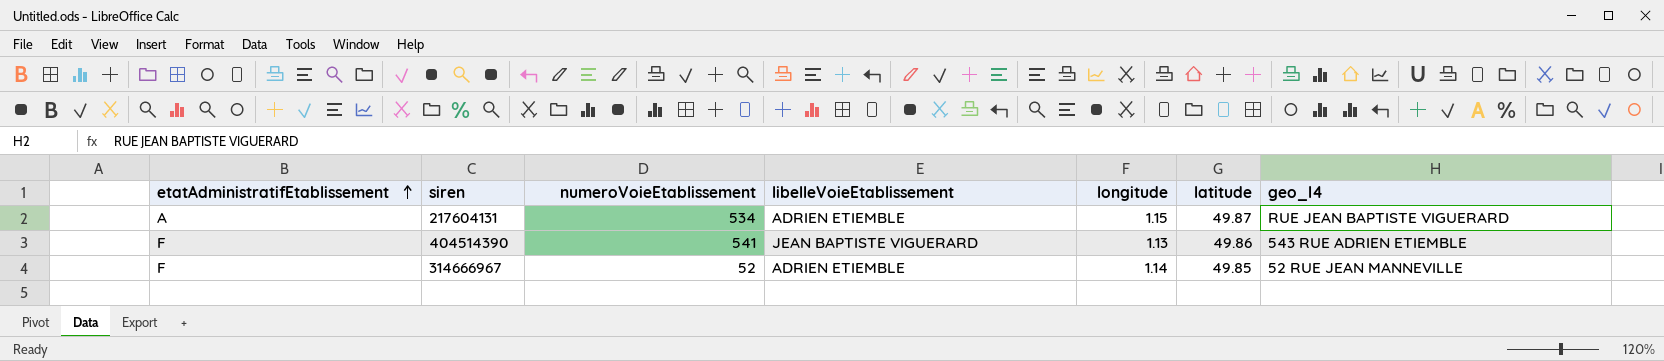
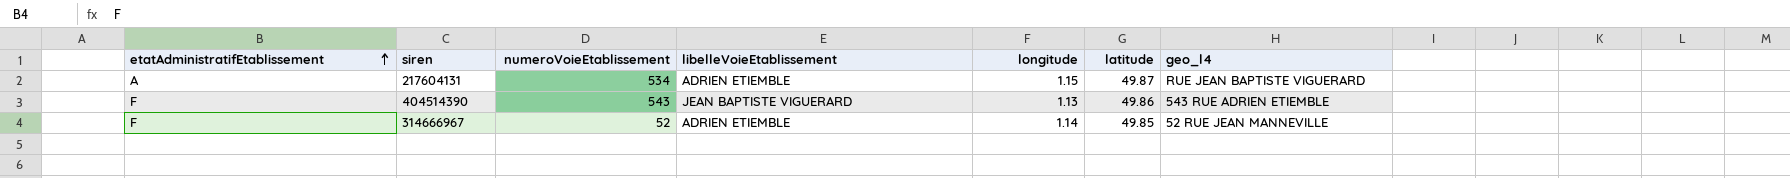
404514390 | numeroVoieEtablissement: 541 -> 543

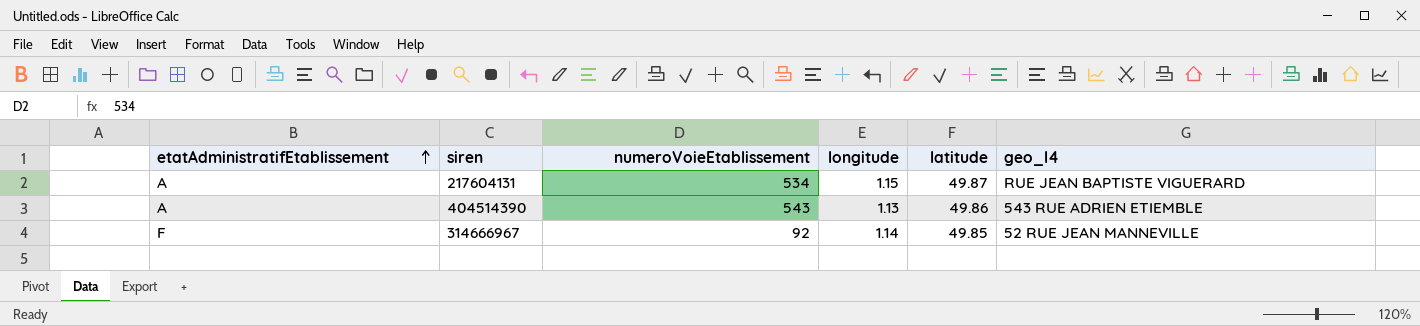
column libelleVoieEtablissement | position: 4 -> none
404514390 | etatAdministratifEtablissement: F -> A
314666967 | numeroVoieEtablissement: 52 -> 92

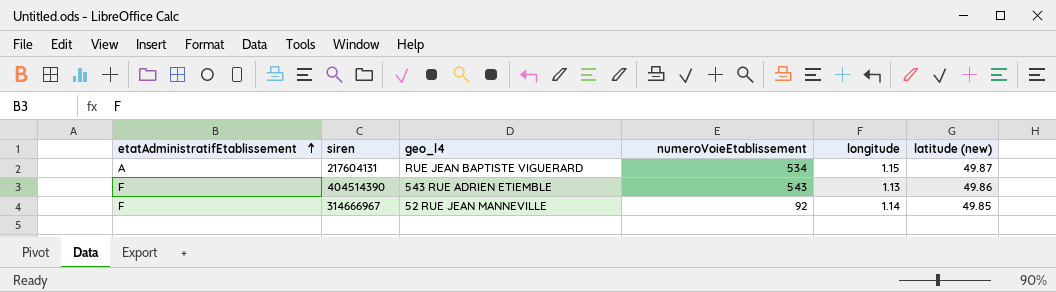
column geo_l4 | position: 6 -> 3
column name: latitude -> latitude (new)
404514390 | etatAdministratifEtablissement: A -> F

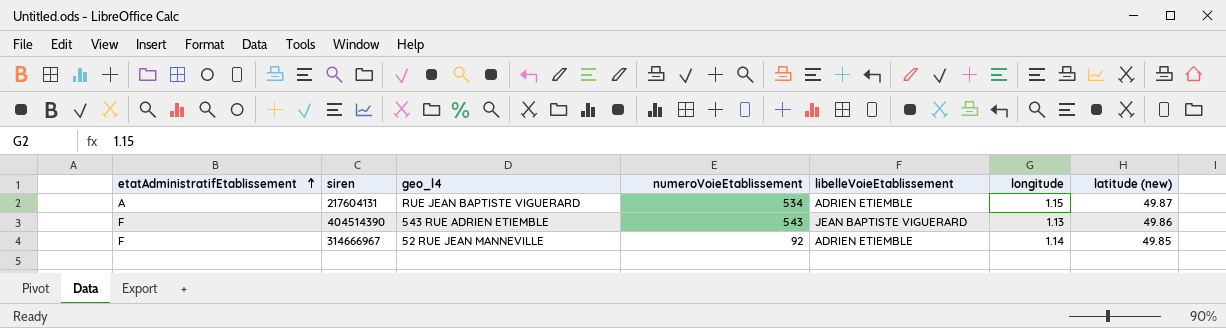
column libelleVoieEtablissement | position: none -> 5

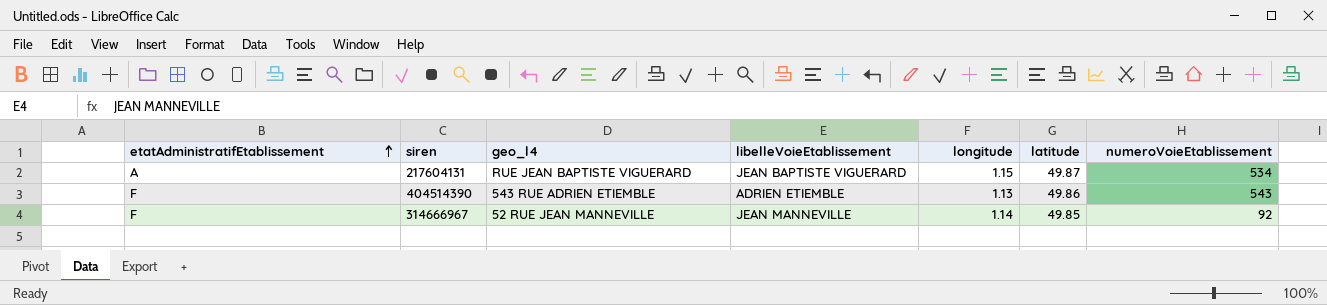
column name: latitude (new) -> latitude
column numeroVoieEtablissement | position: 4 -> 7
217604131 | libelleVoieEtablissement: ADRIEN ETIEMBLE -> JEAN BAPTISTE VIGUERARD
404514390 | libelleVoieEtablissement: JEAN BAPTISTE VIGUERARD -> ADRIEN ETIEMBLE
314666967 | libelleVoieEtablissement: ADRIEN ETIEMBLE -> JEAN MANNEVILLE

